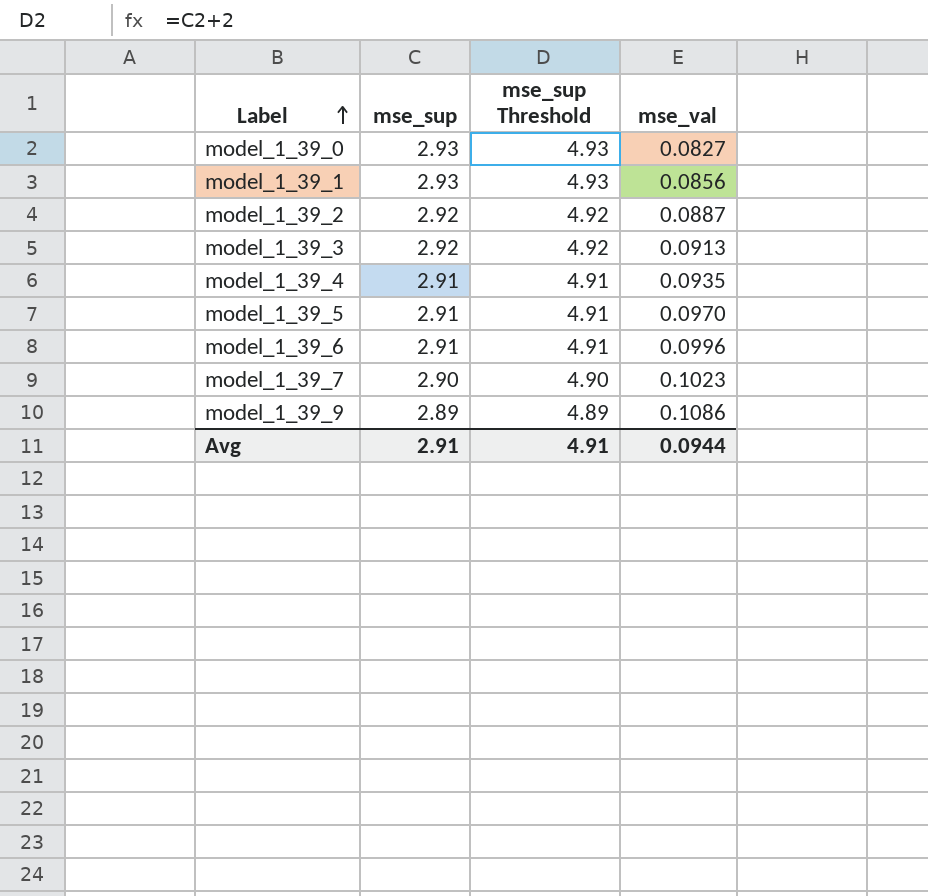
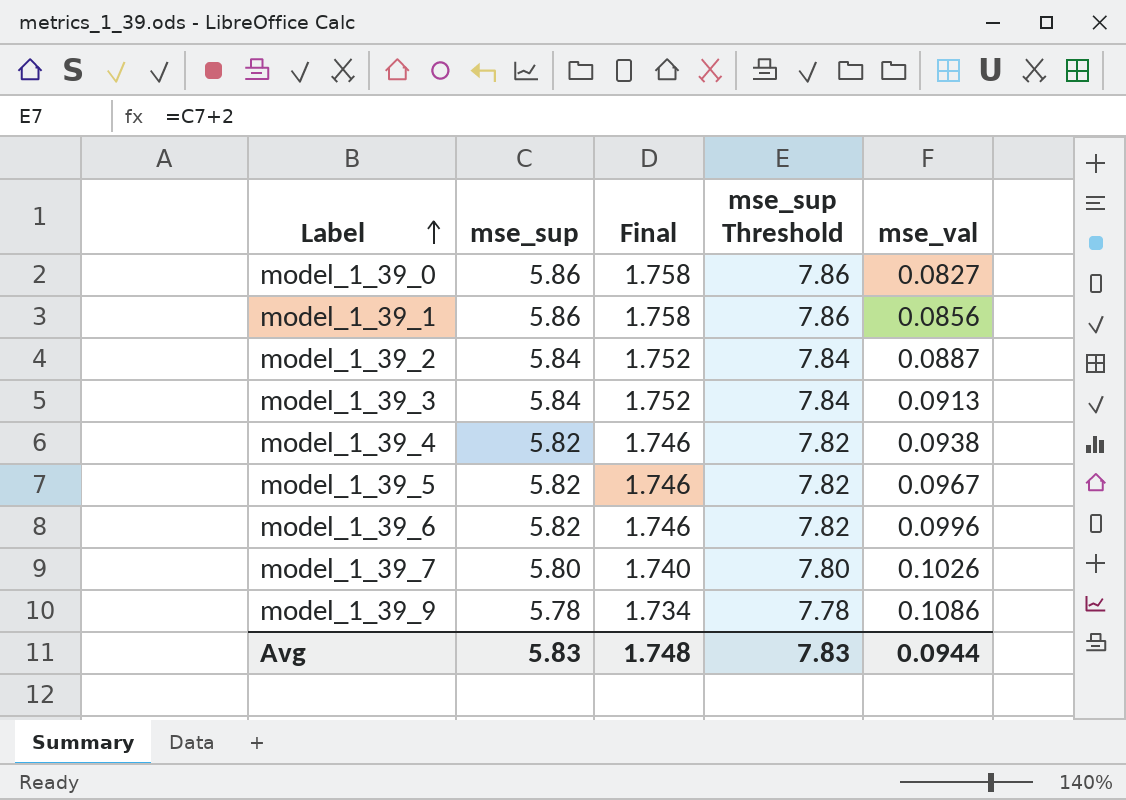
column Final | formula: none -> [mse_sup] * 0.3
model_1_39_0 | mse_sup: 2.93 -> 5.86
model_1_39_0 | mse_sup Threshold: 4.93 -> 7.86
model_1_39_1 | mse_sup: 2.93 -> 5.86
model_1_39_1 | mse_sup Threshold: 4.93 -> 7.86
model_1_39_2 | mse_sup: 2.92 -> 5.84
model_1_39_2 | mse_sup Threshold: 4.92 -> 7.84
model_1_39_3 | mse_sup: 2.92 -> 5.84
model_1_39_3 | mse_sup Threshold: 4.92 -> 7.84
model_1_39_4 | mse_sup: 2.91 -> 5.82
model_1_39_4 | mse_sup Threshold: 4.91 -> 7.82
model_1_39_4 | mse_val: 0.0935 -> 0.0938
model_1_39_5 | mse_sup: 2.91 -> 5.82
model_1_39_5 | mse_sup Threshold: 4.91 -> 7.82
model_1_39_5 | mse_val: 0.0970 -> 0.0967
model_1_39_6 | mse_sup: 2.91 -> 5.82
model_1_39_6 | mse_sup Threshold: 4.91 -> 7.82
model_1_39_7 | mse_sup: 2.90 -> 5.80
model_1_39_7 | mse_sup Threshold: 4.90 -> 7.80
model_1_39_7 | mse_val: 0.1023 -> 0.1026
model_1_39_9 | mse_sup: 2.89 -> 5.78
model_1_39_9 | mse_sup Threshold: 4.89 -> 7.78
Avg | mse_sup: 2.91 -> 5.83
Avg | mse_sup Threshold: 4.91 -> 7.83

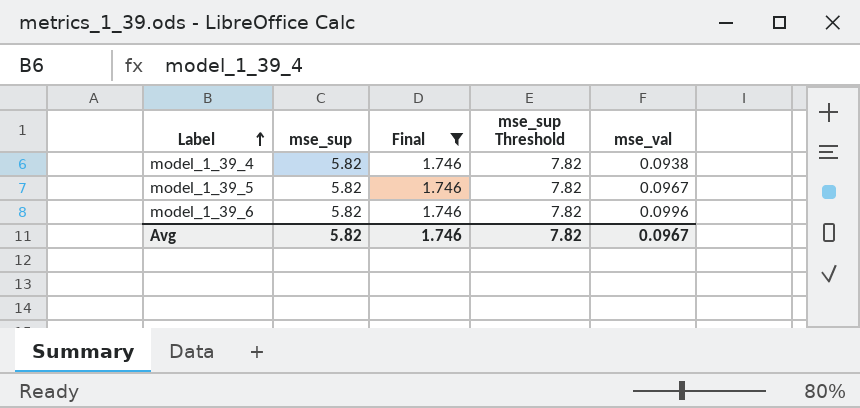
filter: none -> Final = 1.746
Avg | mse_sup: 5.83 -> 5.82
Avg | Final: 1.748 -> 1.746
Avg | mse_sup Threshold: 7.83 -> 7.82
Avg | mse_val: 0.0944 -> 0.0967

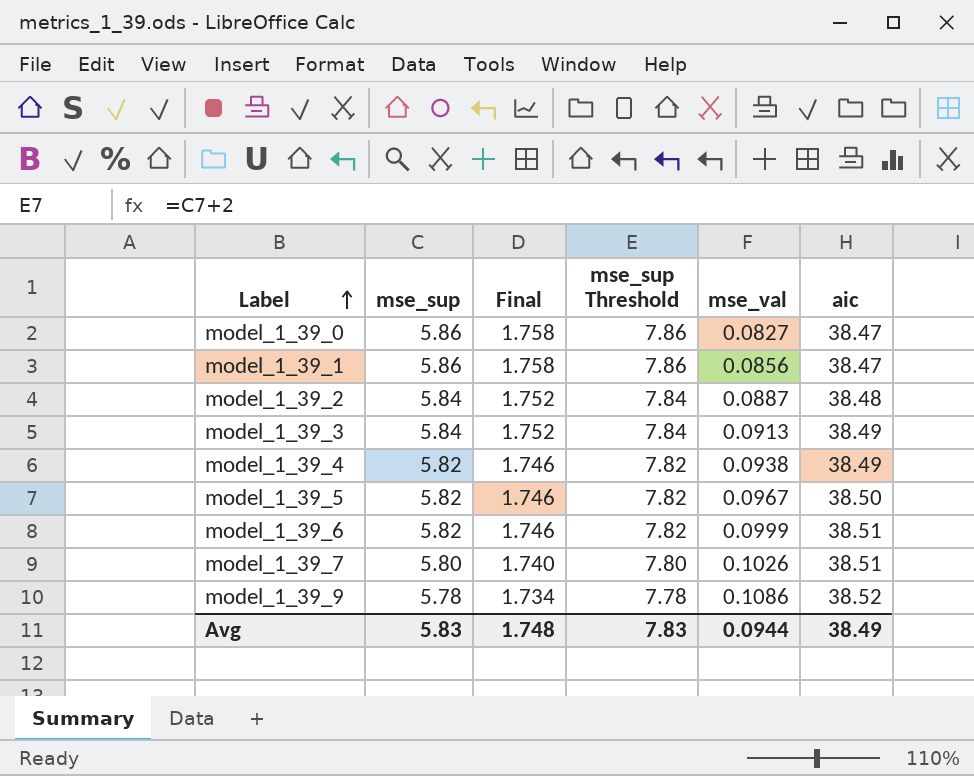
filter: Final = 1.746 -> none
column aic | position: none -> 6
model_1_39_6 | mse_val: 0.0996 -> 0.0999
Avg | mse_sup: 5.82 -> 5.83
Avg | Final: 1.746 -> 1.748
Avg | mse_sup Threshold: 7.82 -> 7.83
Avg | mse_val: 0.0967 -> 0.0944

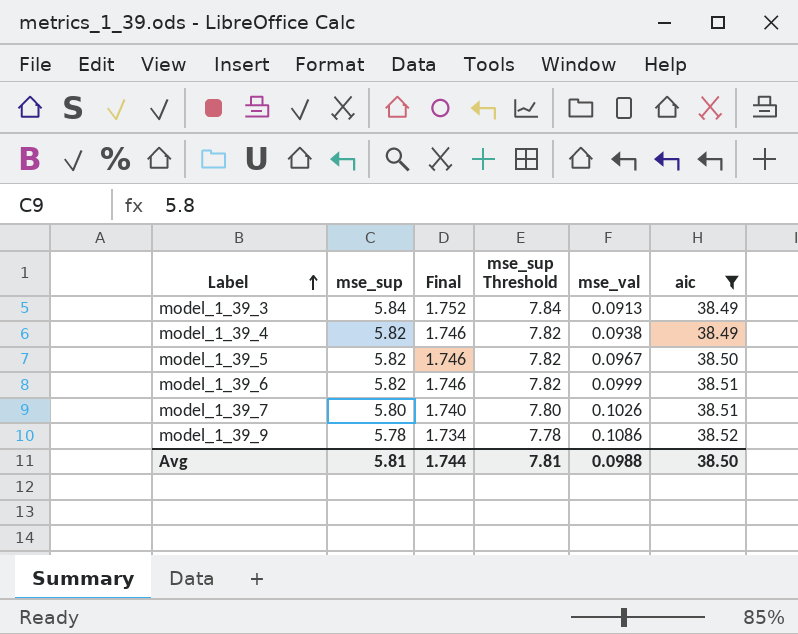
filter: none -> aic >= 38.49
Avg | mse_sup: 5.83 -> 5.81
Avg | Final: 1.748 -> 1.744
Avg | mse_sup Threshold: 7.83 -> 7.81
Avg | mse_val: 0.0944 -> 0.0988
Avg | aic: 38.49 -> 38.50

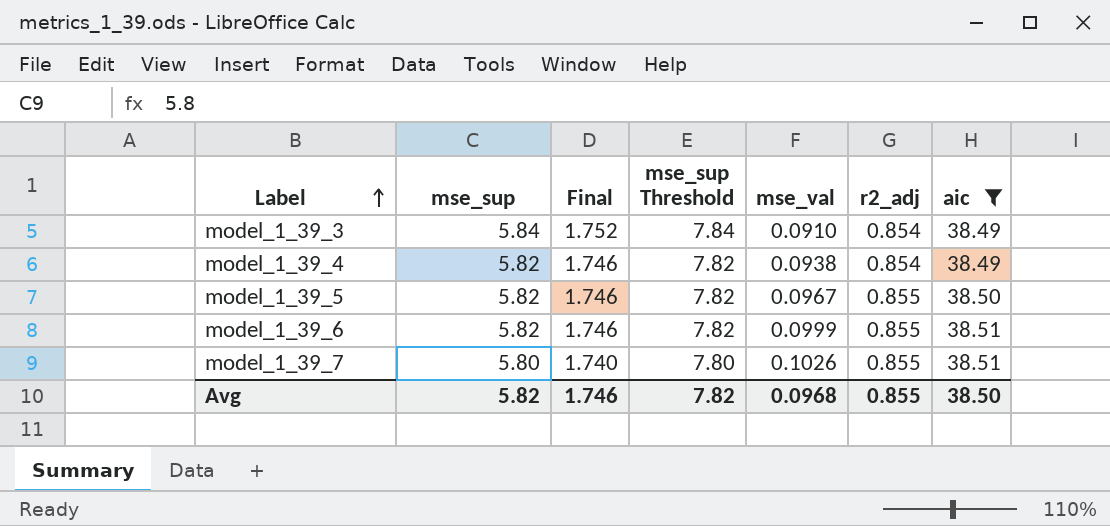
column r2_adj | position: none -> 6
row model_1_39_9: 5.78 | 1.734 | 7.78 | 0.1086 | 38.52 -> none
model_1_39_3 | mse_val: 0.0913 -> 0.0910
Avg | mse_sup: 5.81 -> 5.82
Avg | Final: 1.744 -> 1.746
Avg | mse_sup Threshold: 7.81 -> 7.82
Avg | mse_val: 0.0988 -> 0.0968

